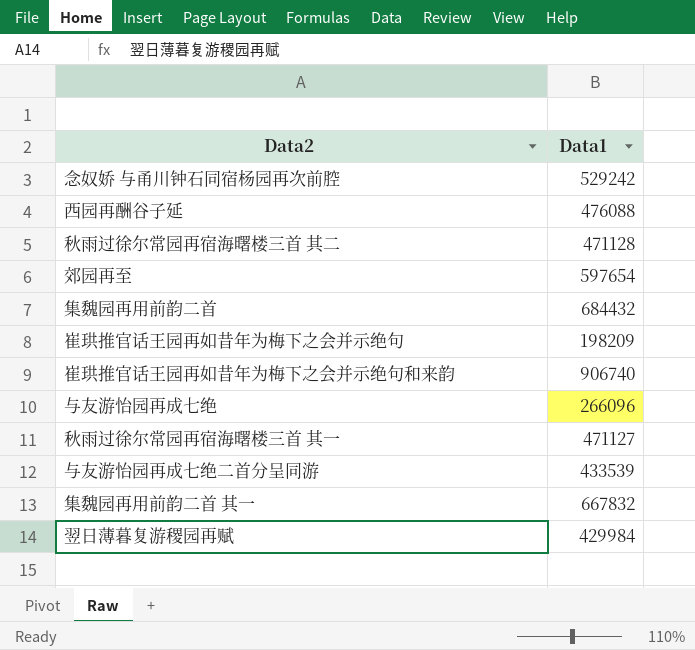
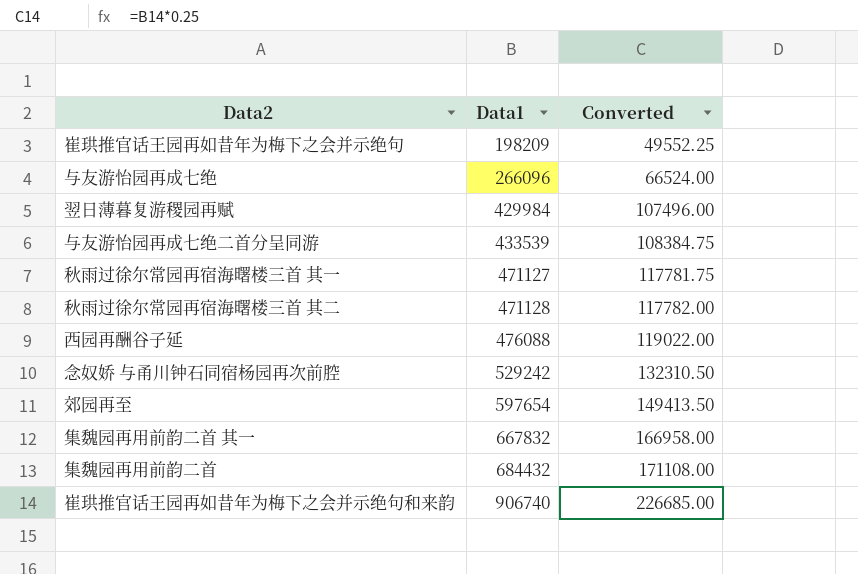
row order: none -> Data1 ascending
column Converted | formula: none -> [Data1] * 0.25

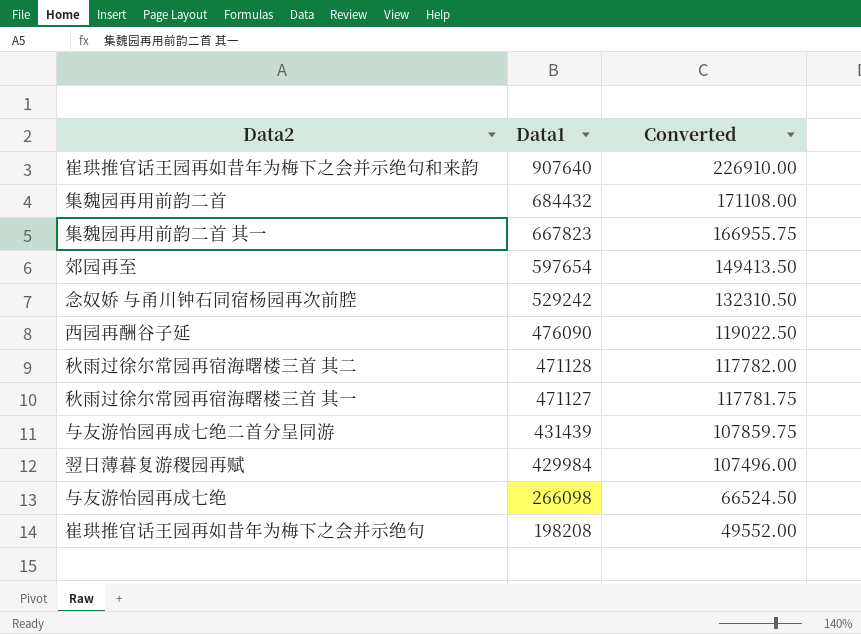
row order: Data1 ascending -> Data1 descending
崔珙推官话王园再如昔年为梅下之会并示绝句和来韵 | Data1: 906740 -> 907640
崔珙推官话王园再如昔年为梅下之会并示绝句和来韵 | Converted: 226685.00 -> 226910.00
集魏园再用前韵二首 其一 | Data1: 667832 -> 667823
集魏园再用前韵二首 其一 | Converted: 166958.00 -> 166955.75
西园再酬谷子延 | Data1: 476088 -> 476090
西园再酬谷子延 | Converted: 119022.00 -> 119022.50
与友游怡园再成七绝二首分呈同游 | Data1: 433539 -> 431439
与友游怡园再成七绝二首分呈同游 | Converted: 108384.75 -> 107859.75
与友游怡园再成七绝 | Data1: 266096 -> 266098
与友游怡园再成七绝 | Converted: 66524.00 -> 66524.50
崔珙推官话王园再如昔年为梅下之会并示绝句 | Data1: 198209 -> 198208
崔珙推官话王园再如昔年为梅下之会并示绝句 | Converted: 49552.25 -> 49552.00

